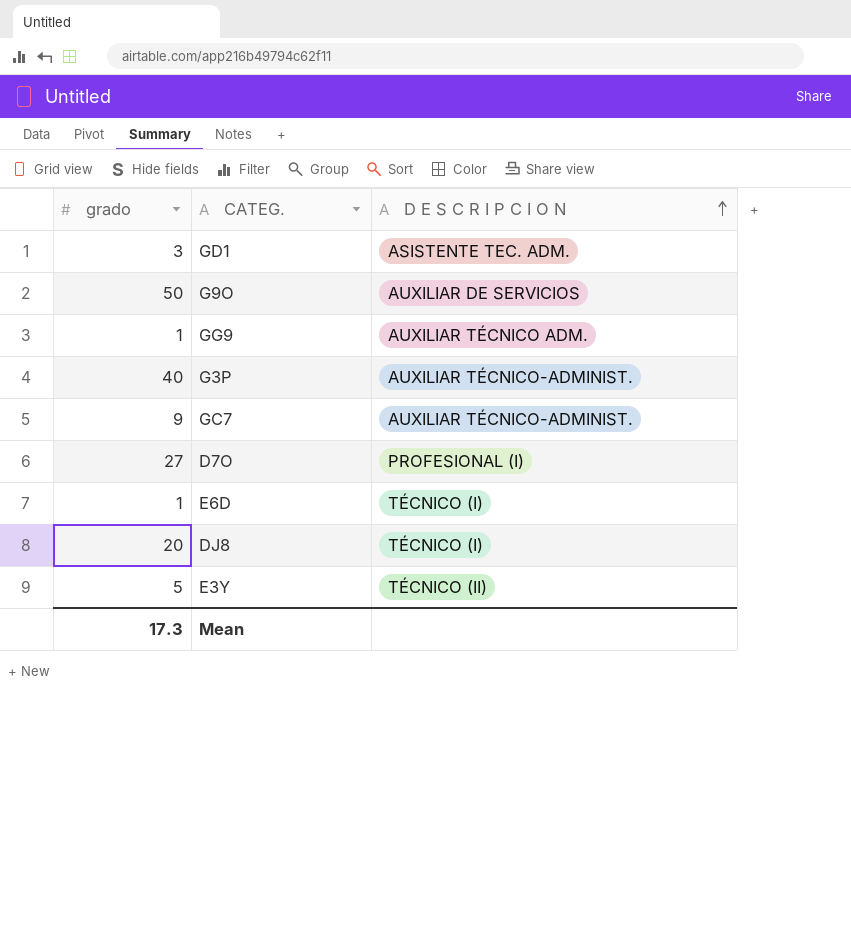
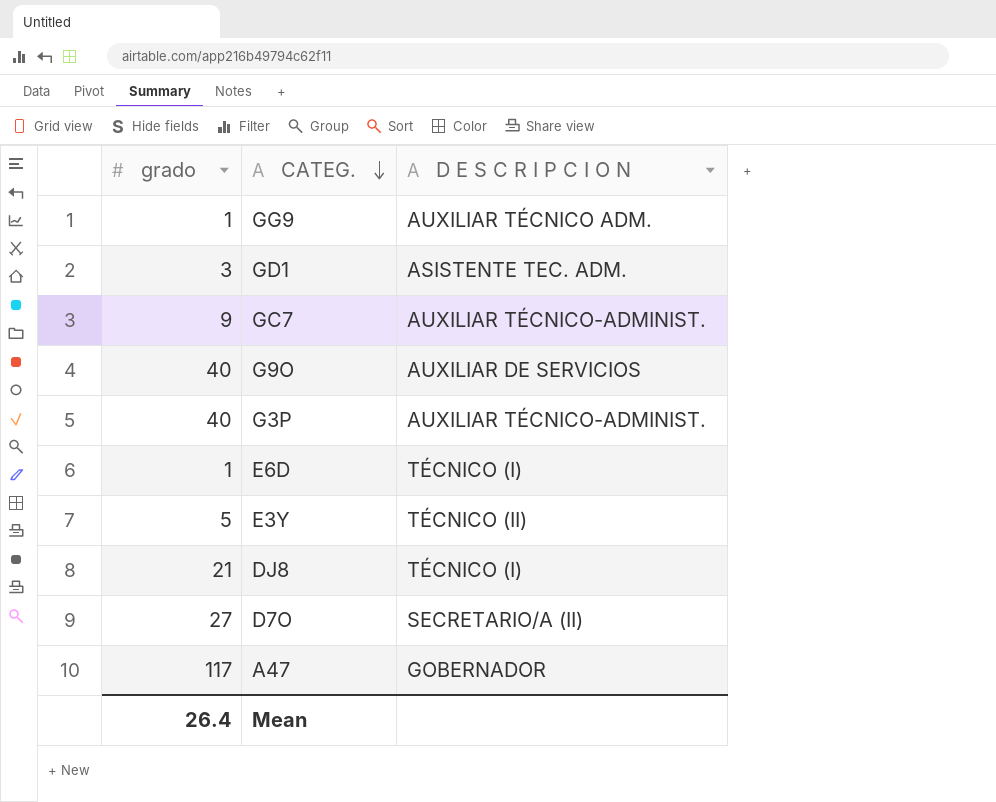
row order: D E S C R I P C I O N ascending -> CATEG. descending
G9O | grado: 50 -> 40
DJ8 | grado: 20 -> 21
D7O | D E S C R I P C I O N: PROFESIONAL (I) -> SECRETARIO/A (II)
row A47: none -> 117 | GOBERNADOR
Mean | grado: 17.3 -> 26.4

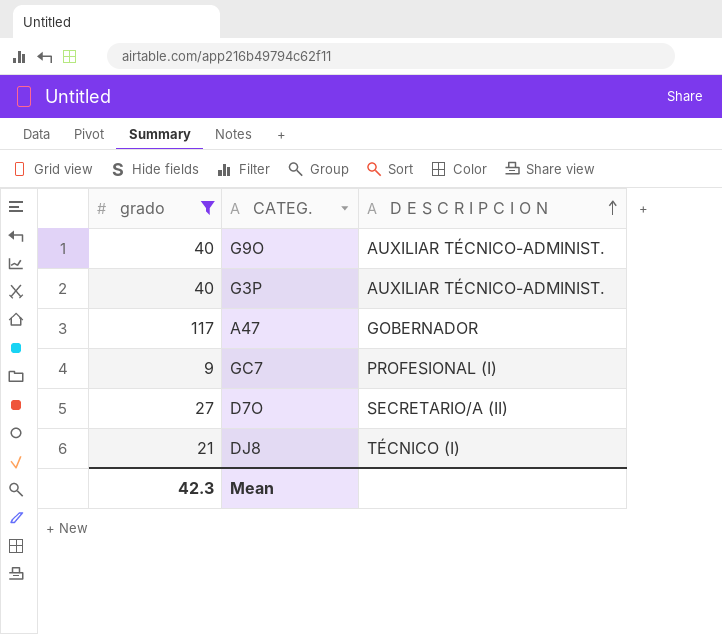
filter: none -> grado >= 9
row order: CATEG. descending -> D E S C R I P C I O N ascending
G9O | D E S C R I P C I O N: AUXILIAR DE SERVICIOS -> AUXILIAR TÉCNICO-ADMINIST.
GC7 | D E S C R I P C I O N: AUXILIAR TÉCNICO-ADMINIST. -> PROFESIONAL (I)
Mean | grado: 26.4 -> 42.3

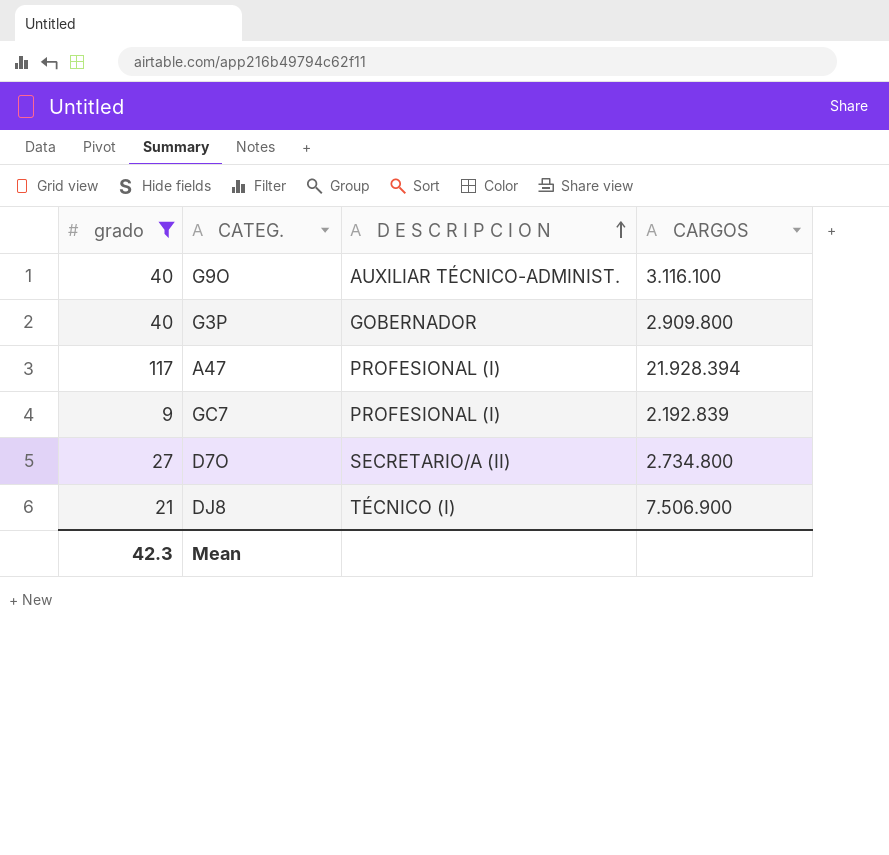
column CARGOS | position: none -> 4
G3P | D E S C R I P C I O N: AUXILIAR TÉCNICO-ADMINIST. -> GOBERNADOR
A47 | D E S C R I P C I O N: GOBERNADOR -> PROFESIONAL (I)

